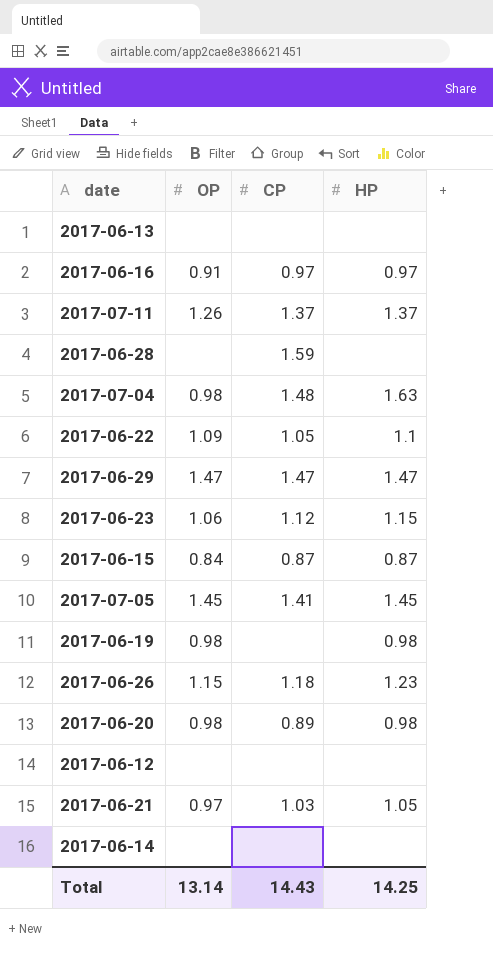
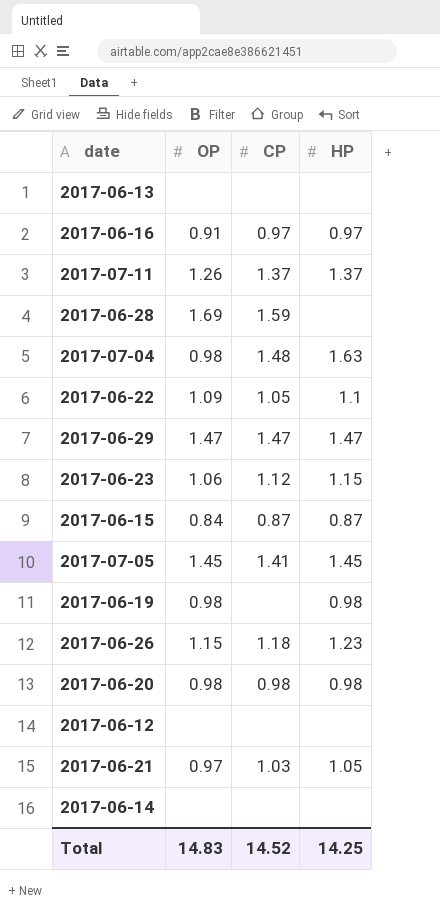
2017-06-28 | OP: none -> 1.69
2017-06-20 | CP: 0.89 -> 0.98
Total | OP: 13.14 -> 14.83
Total | CP: 14.43 -> 14.52

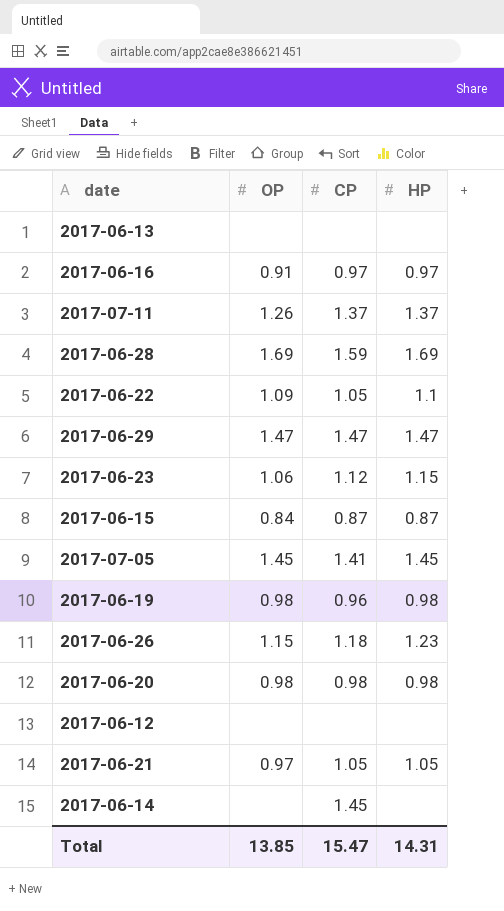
row 2017-07-04: 0.98 | 1.48 | 1.63 -> none
2017-06-28 | HP: none -> 1.69
2017-06-19 | CP: none -> 0.96
2017-06-21 | CP: 1.03 -> 1.05
2017-06-14 | CP: none -> 1.45
Total | OP: 14.83 -> 13.85
Total | CP: 14.52 -> 15.47
Total | HP: 14.25 -> 14.31

